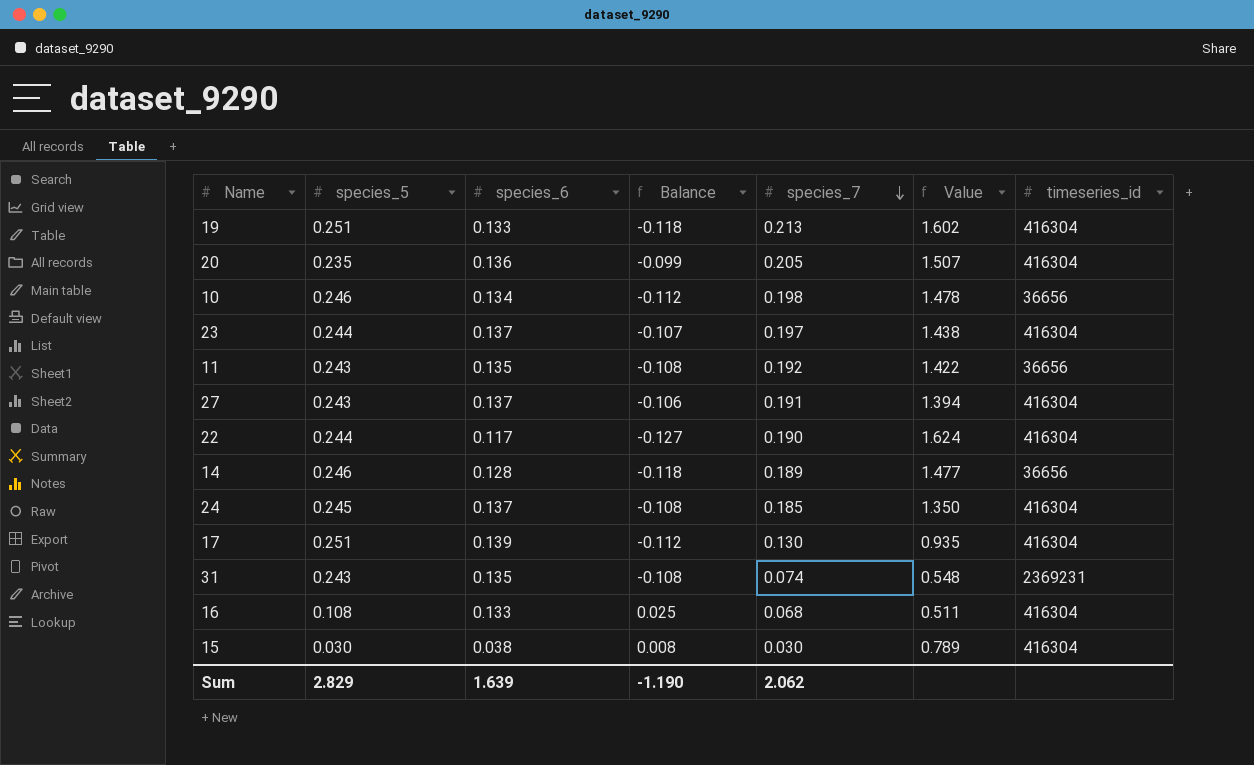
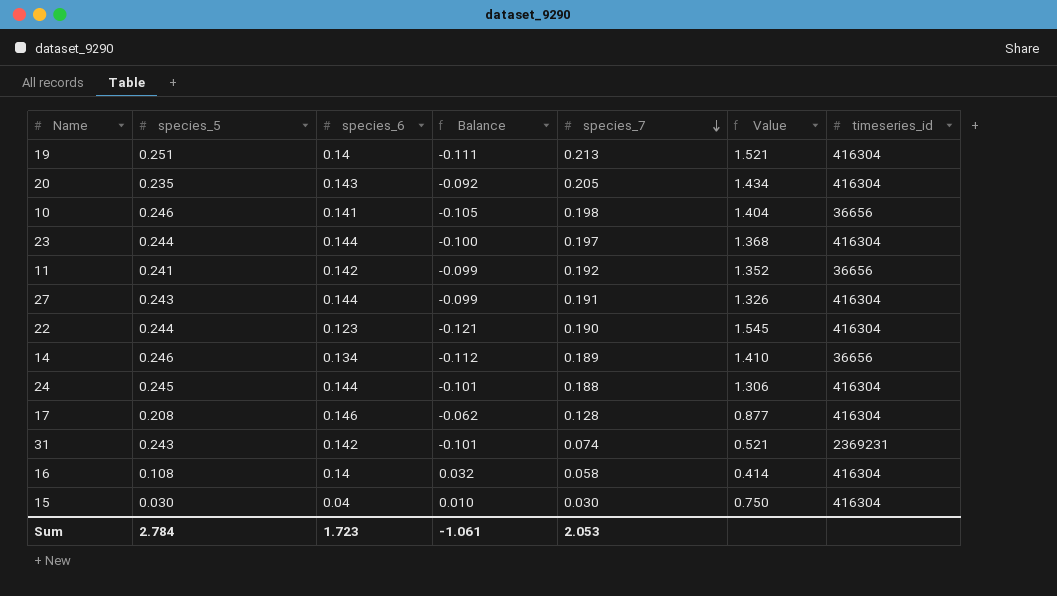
19 | species_6: 0.133 -> 0.14
19 | Balance: -0.118 -> -0.111
19 | Value: 1.602 -> 1.521
20 | species_6: 0.136 -> 0.143
20 | Balance: -0.099 -> -0.092
20 | Value: 1.507 -> 1.434
10 | species_6: 0.134 -> 0.141
10 | Balance: -0.112 -> -0.105
10 | Value: 1.478 -> 1.404
23 | species_6: 0.137 -> 0.144
23 | Balance: -0.107 -> -0.100
23 | Value: 1.438 -> 1.368
11 | species_5: 0.243 -> 0.241
11 | species_6: 0.135 -> 0.142
11 | Balance: -0.108 -> -0.099
11 | Value: 1.422 -> 1.352
27 | species_6: 0.137 -> 0.144
27 | Balance: -0.106 -> -0.099
27 | Value: 1.394 -> 1.326
22 | species_6: 0.117 -> 0.123
22 | Balance: -0.127 -> -0.121
22 | Value: 1.624 -> 1.545
14 | species_6: 0.128 -> 0.134
14 | Balance: -0.118 -> -0.112
14 | Value: 1.477 -> 1.410
24 | species_6: 0.137 -> 0.144
24 | Balance: -0.108 -> -0.101
24 | species_7: 0.185 -> 0.188
24 | Value: 1.350 -> 1.306
17 | species_5: 0.251 -> 0.208
17 | species_6: 0.139 -> 0.146
17 | Balance: -0.112 -> -0.062
17 | species_7: 0.130 -> 0.128
17 | Value: 0.935 -> 0.877
31 | species_6: 0.135 -> 0.142
31 | Balance: -0.108 -> -0.101
31 | Value: 0.548 -> 0.521
16 | species_6: 0.133 -> 0.14
16 | Balance: 0.025 -> 0.032
16 | species_7: 0.068 -> 0.058
16 | Value: 0.511 -> 0.414
15 | species_6: 0.038 -> 0.04
15 | Balance: 0.008 -> 0.010
15 | Value: 0.789 -> 0.750
Sum | species_5: 2.829 -> 2.784
Sum | species_6: 1.639 -> 1.723
Sum | Balance: -1.190 -> -1.061
Sum | species_7: 2.062 -> 2.053

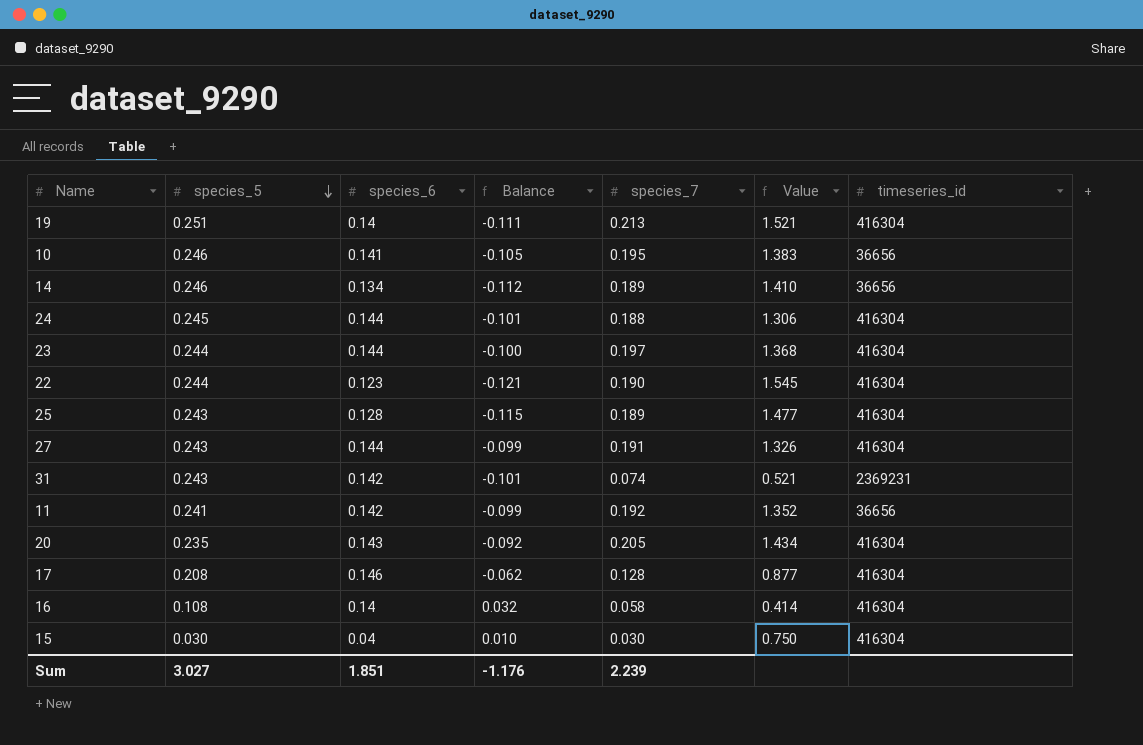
row order: species_7 descending -> species_5 descending
10 | species_7: 0.198 -> 0.195
10 | Value: 1.404 -> 1.383
row 25: none -> 0.243 | 0.128 | -0.115 | 0.189 | 1.477 | 416304
Sum | species_5: 2.784 -> 3.027
Sum | species_6: 1.723 -> 1.851
Sum | Balance: -1.061 -> -1.176
Sum | species_7: 2.053 -> 2.239

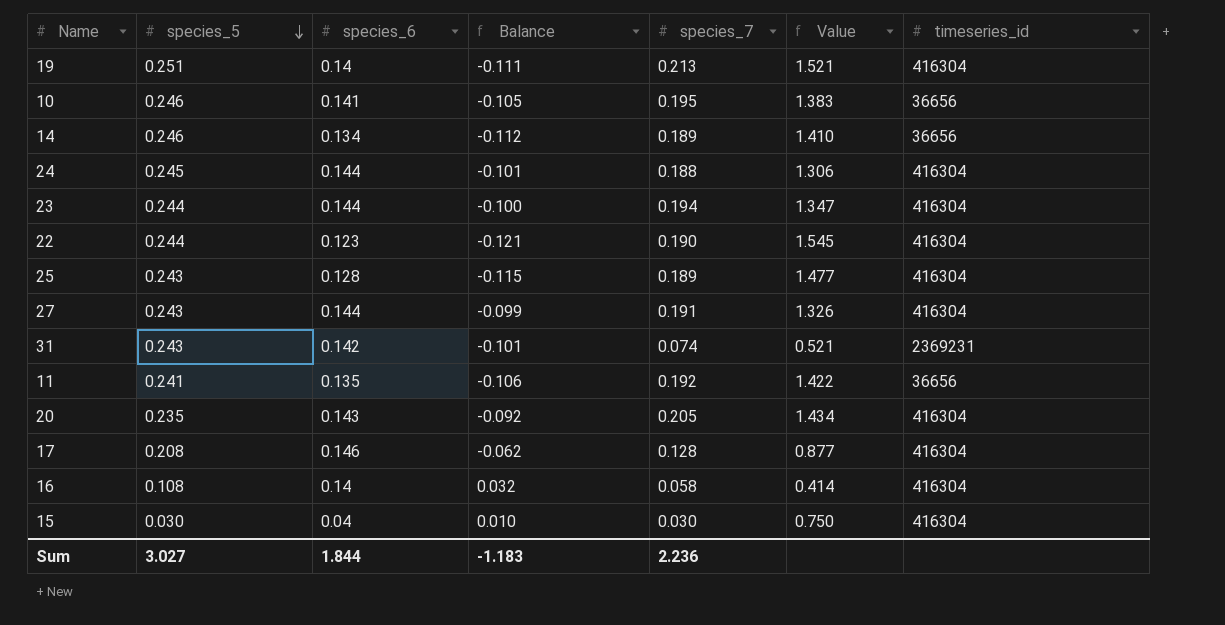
23 | species_7: 0.197 -> 0.194
23 | Value: 1.368 -> 1.347
11 | species_6: 0.142 -> 0.135
11 | Balance: -0.099 -> -0.106
11 | Value: 1.352 -> 1.422
Sum | species_6: 1.851 -> 1.844
Sum | Balance: -1.176 -> -1.183
Sum | species_7: 2.239 -> 2.236

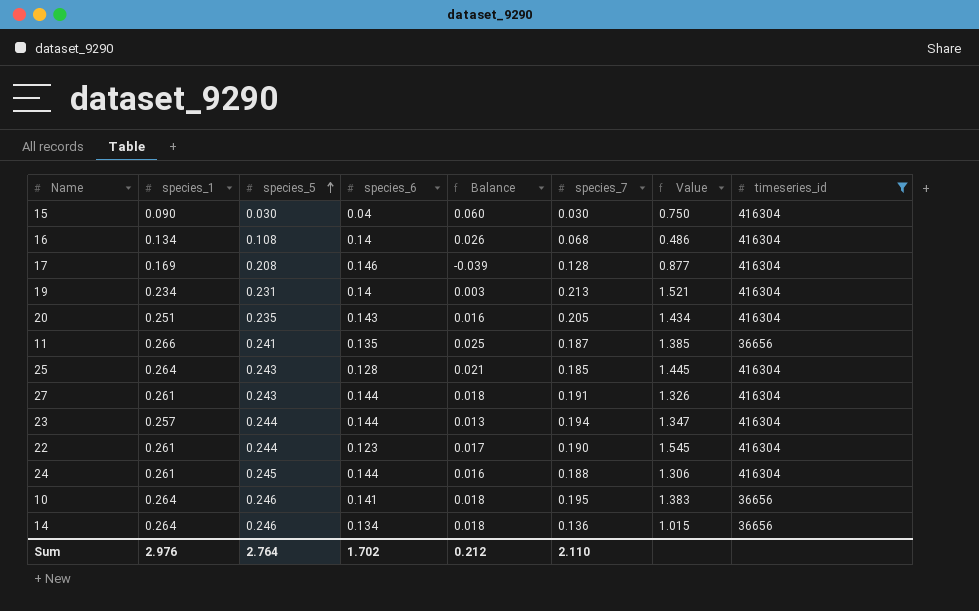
filter: none -> timeseries_id != 2369231
row order: species_5 descending -> species_5 ascending
column species_1 | position: none -> 2
column Balance | formula: [species_6] - [species_5] -> [species_1] - [species_5]
16 | species_7: 0.058 -> 0.068
16 | Value: 0.414 -> 0.486
19 | species_5: 0.251 -> 0.231
11 | species_7: 0.192 -> 0.187
11 | Value: 1.422 -> 1.385
25 | species_7: 0.189 -> 0.185
25 | Value: 1.477 -> 1.445
14 | species_7: 0.189 -> 0.136
14 | Value: 1.410 -> 1.015
Sum | species_5: 3.027 -> 2.764
Sum | species_6: 1.844 -> 1.702
Sum | Balance: -1.183 -> 0.212
Sum | species_7: 2.236 -> 2.110

